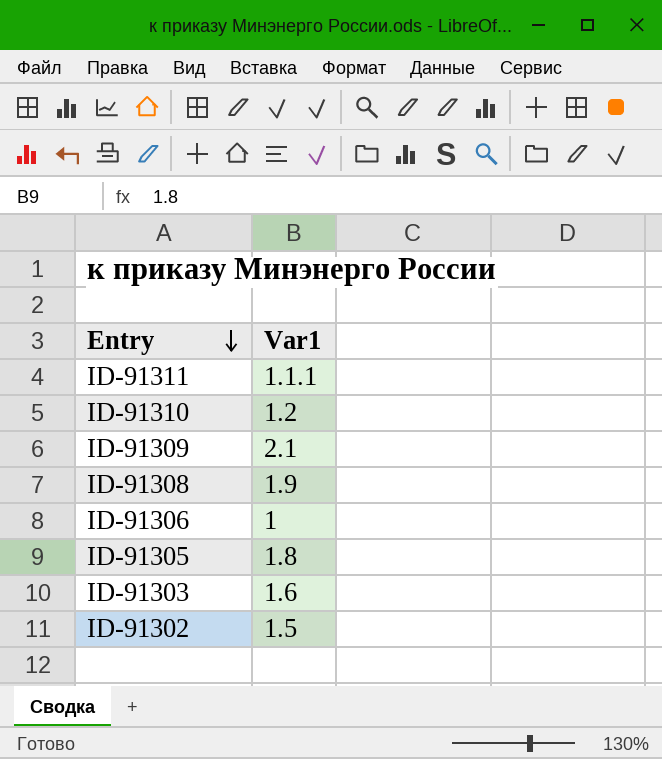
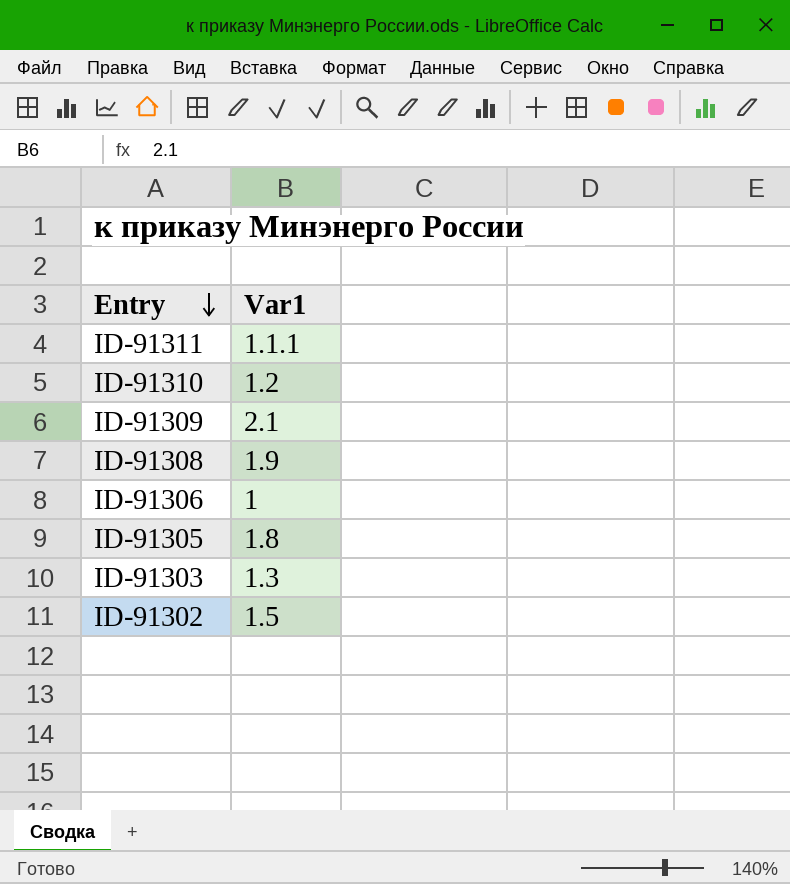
ID-91303 | Var1: 1.6 -> 1.3

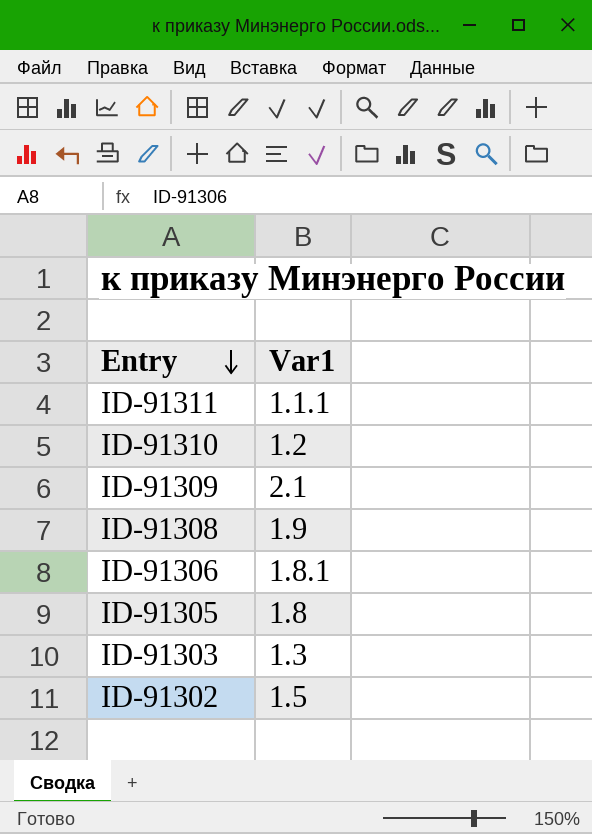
ID-91306 | Var1: 1 -> 1.8.1

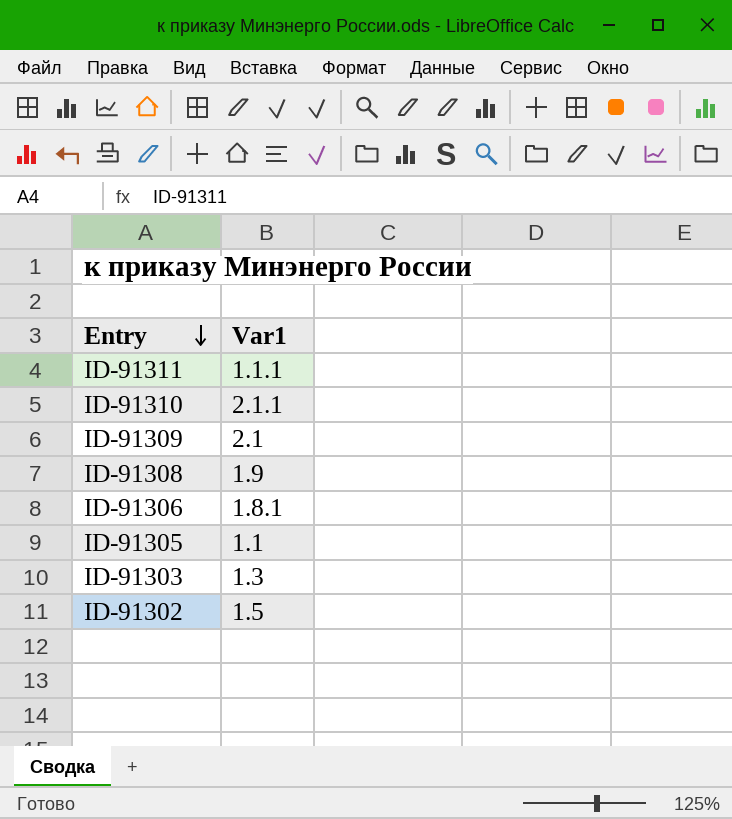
ID-91310 | Var1: 1.2 -> 2.1.1
ID-91305 | Var1: 1.8 -> 1.1

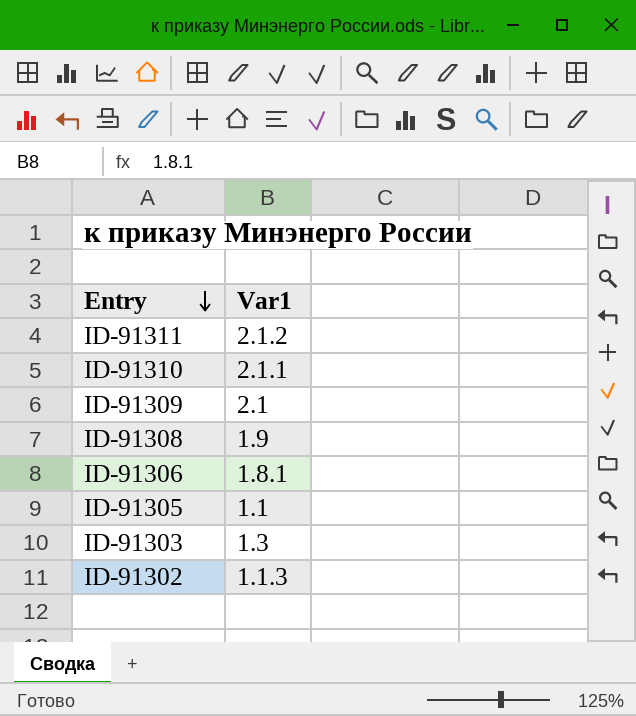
ID-91311 | Var1: 1.1.1 -> 2.1.2
ID-91302 | Var1: 1.5 -> 1.1.3

